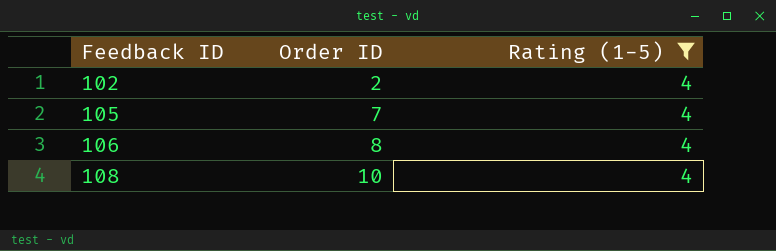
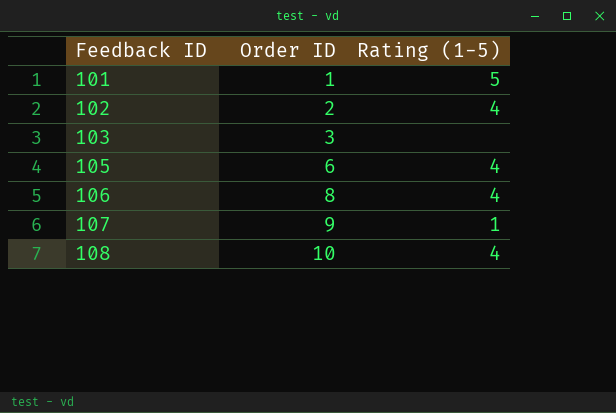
filter: Rating (1-5) = 4 -> none
105 | Order ID: 7 -> 6

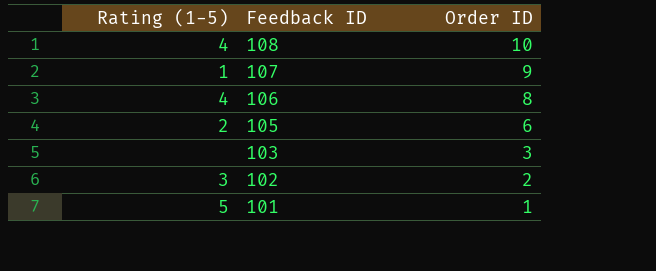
row order: Feedback ID ascending -> Feedback ID descending
column Rating (1-5) | position: 3 -> 1
105 | Rating (1-5): 4 -> 2
102 | Rating (1-5): 4 -> 3

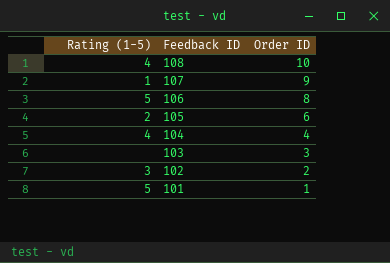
106 | Rating (1-5): 4 -> 5
row 104: none -> 4 | 4

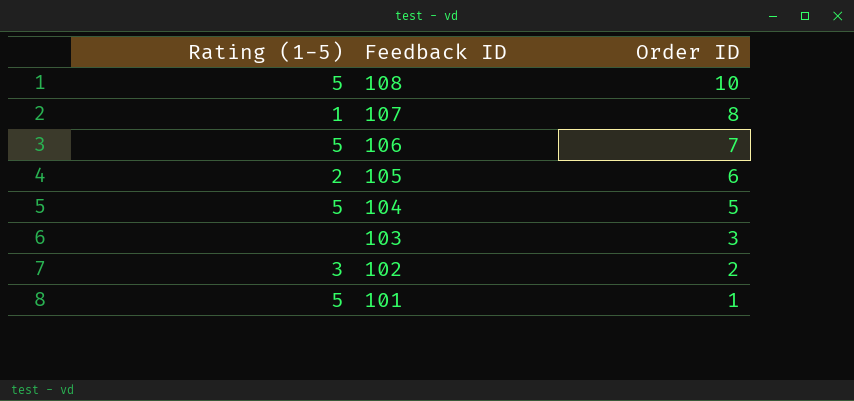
108 | Rating (1-5): 4 -> 5
107 | Order ID: 9 -> 8
106 | Order ID: 8 -> 7
104 | Rating (1-5): 4 -> 5
104 | Order ID: 4 -> 5

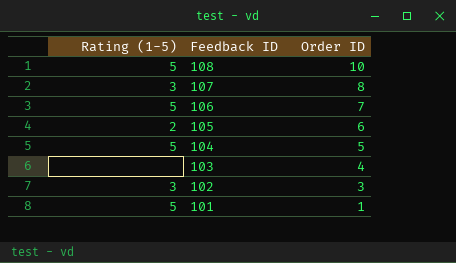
107 | Rating (1-5): 1 -> 3
103 | Order ID: 3 -> 4
102 | Order ID: 2 -> 3

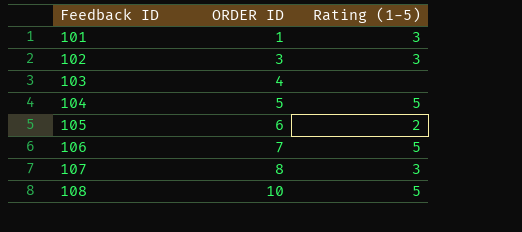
row order: Feedback ID descending -> Feedback ID ascending
column name: Order ID -> ORDER ID
column Rating (1-5) | position: 1 -> 3
101 | Rating (1-5): 5 -> 3

